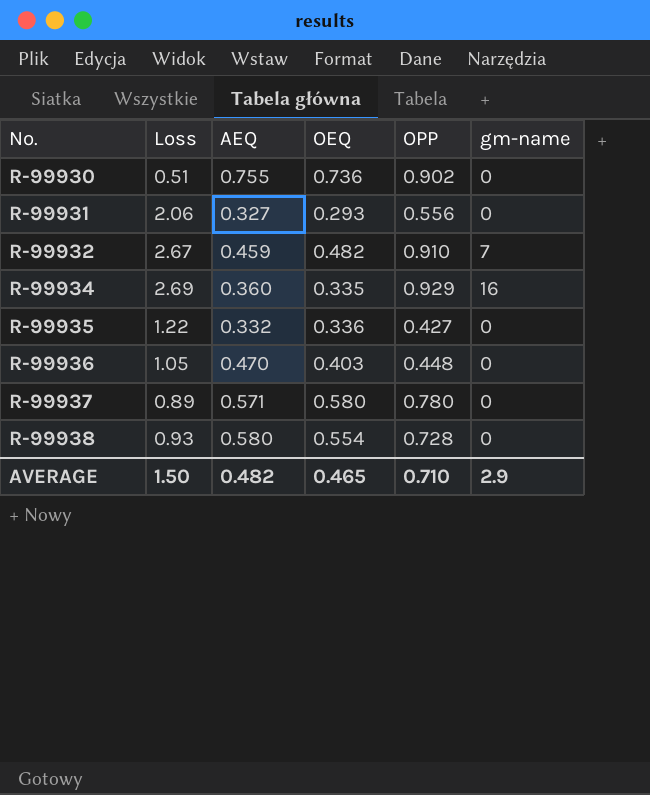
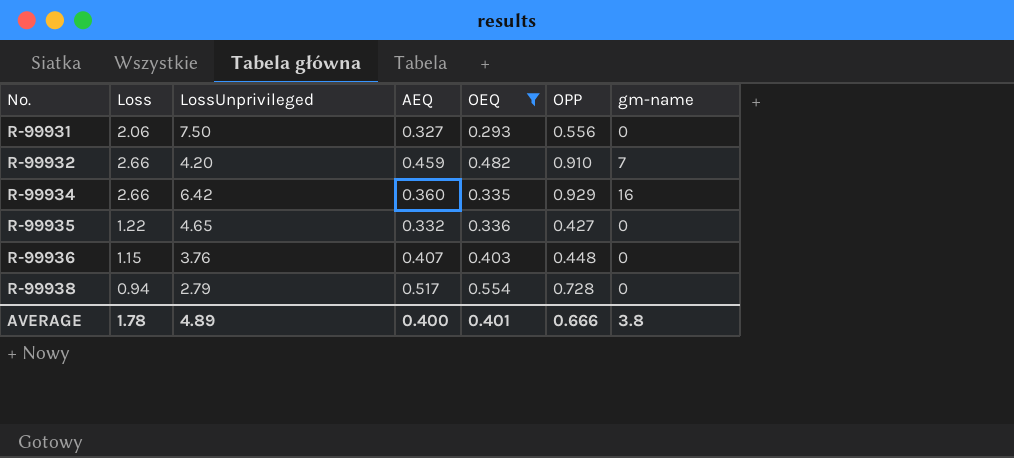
filter: none -> OEQ <= 0.554
column LossUnprivileged | position: none -> 3
R-99932 | Loss: 2.67 -> 2.66
R-99934 | Loss: 2.69 -> 2.66
R-99936 | Loss: 1.05 -> 1.15
R-99936 | AEQ: 0.470 -> 0.407
R-99938 | Loss: 0.93 -> 0.94
R-99938 | AEQ: 0.580 -> 0.517
AVERAGE | Loss: 1.50 -> 1.78
AVERAGE | AEQ: 0.482 -> 0.400
AVERAGE | OEQ: 0.465 -> 0.401
AVERAGE | OPP: 0.710 -> 0.666
AVERAGE | gm-name: 2.9 -> 3.8

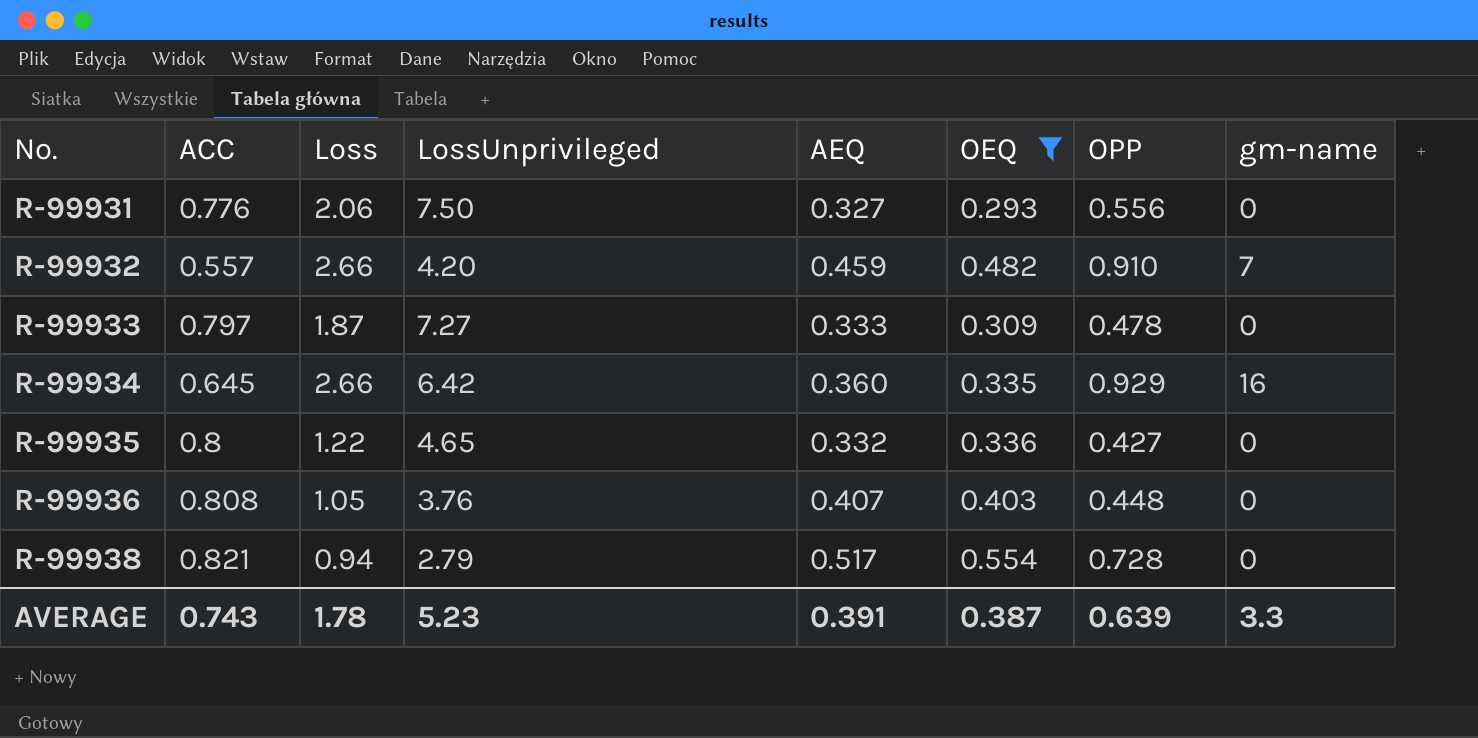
column ACC | position: none -> 2
row R-99933: none -> 0.797 | 1.87 | 7.27 | 0.333 | 0.309 | 0.478 | 0
R-99936 | Loss: 1.15 -> 1.05
AVERAGE | LossUnprivileged: 4.89 -> 5.23
AVERAGE | AEQ: 0.400 -> 0.391
AVERAGE | OEQ: 0.401 -> 0.387
AVERAGE | OPP: 0.666 -> 0.639
AVERAGE | gm-name: 3.8 -> 3.3

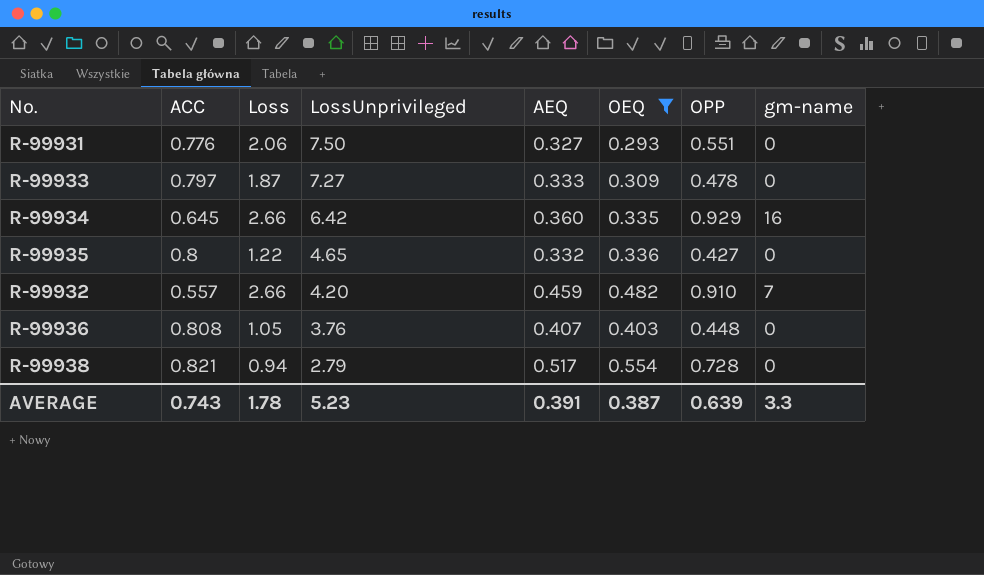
row order: No. ascending -> LossUnprivileged descending
R-99931 | OPP: 0.556 -> 0.551

